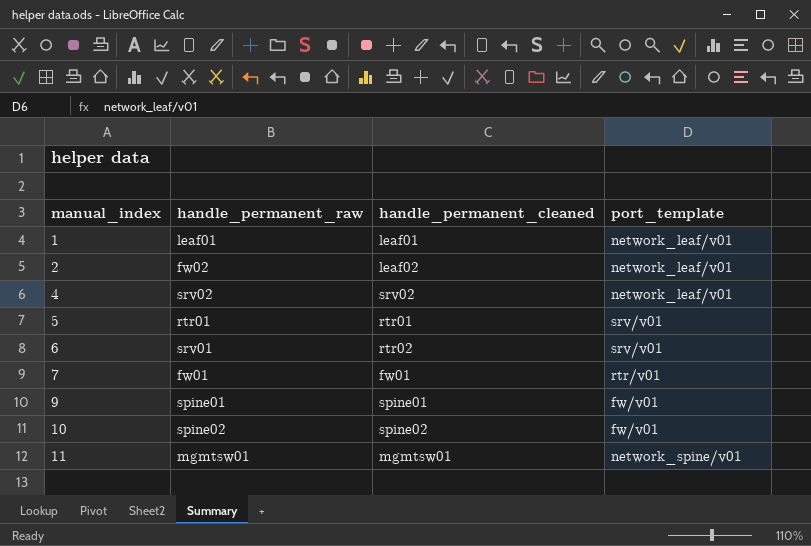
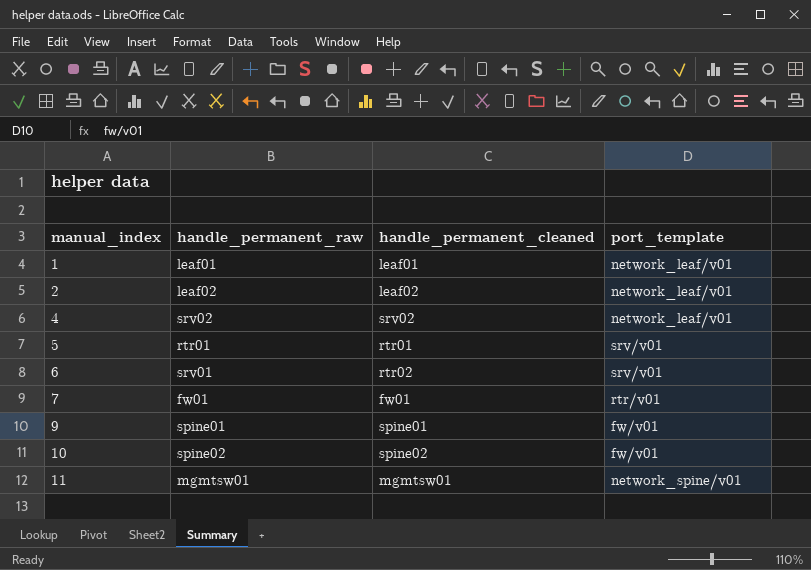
2 | handle_permanent_raw: fw02 -> leaf02

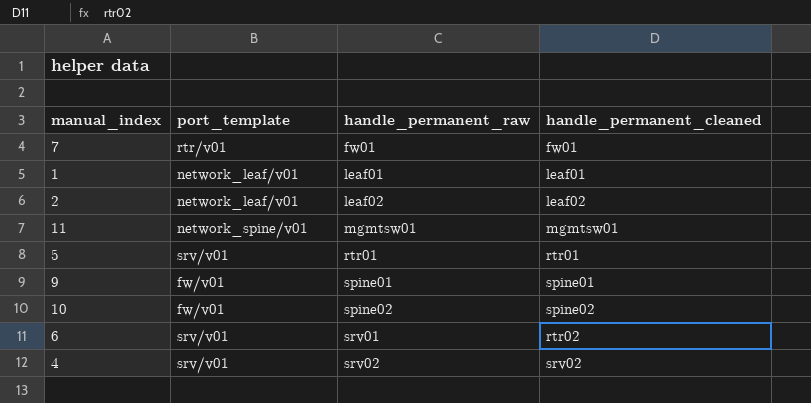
row order: manual_index ascending -> handle_permanent_raw ascending
column port_template | position: 4 -> 2
4 | port_template: network_leaf/v01 -> srv/v01

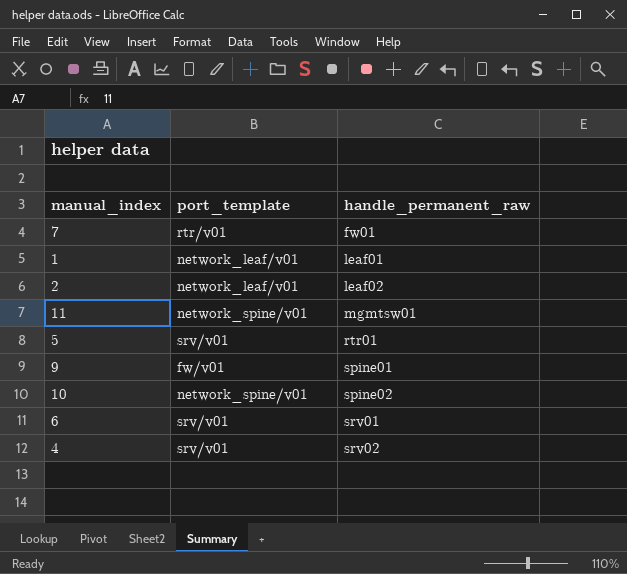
column handle_permanent_cleaned | position: 4 -> none
10 | port_template: fw/v01 -> network_spine/v01

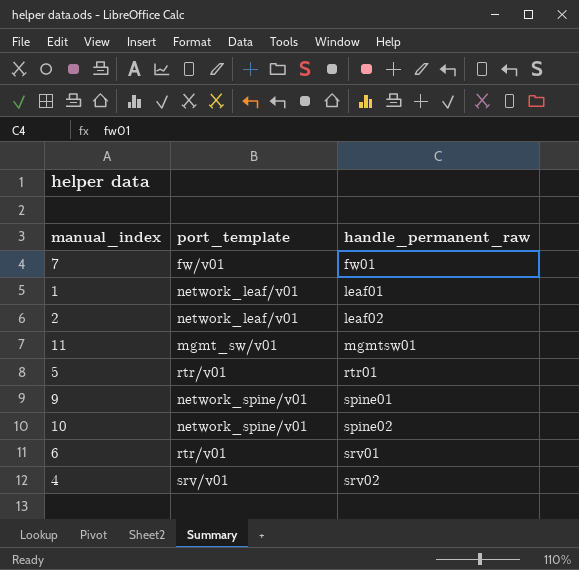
7 | port_template: rtr/v01 -> fw/v01
11 | port_template: network_spine/v01 -> mgmt_sw/v01
5 | port_template: srv/v01 -> rtr/v01
9 | port_template: fw/v01 -> network_spine/v01
6 | port_template: srv/v01 -> rtr/v01

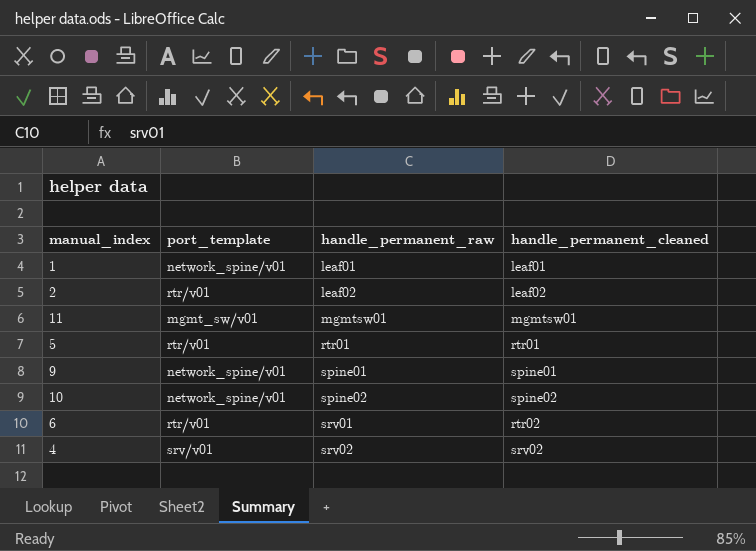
column handle_permanent_cleaned | position: none -> 4
row 7: fw/v01 | fw01 -> none
1 | port_template: network_leaf/v01 -> network_spine/v01
2 | port_template: network_leaf/v01 -> rtr/v01

